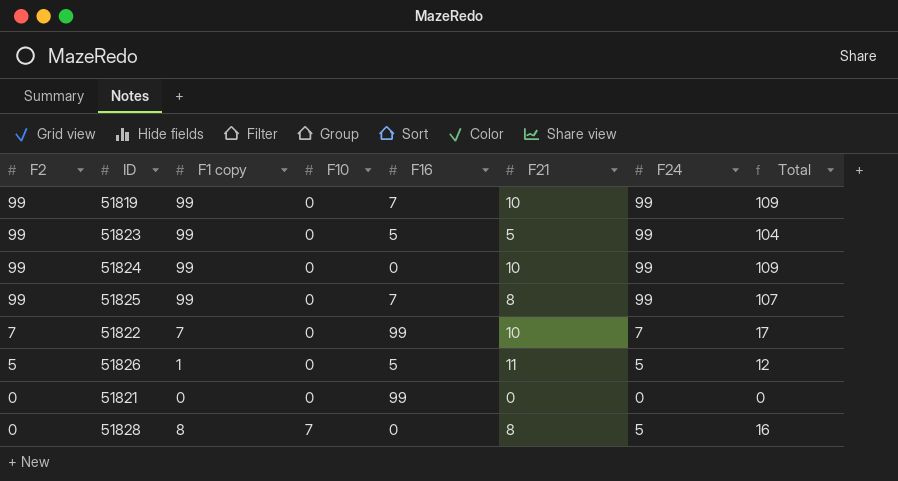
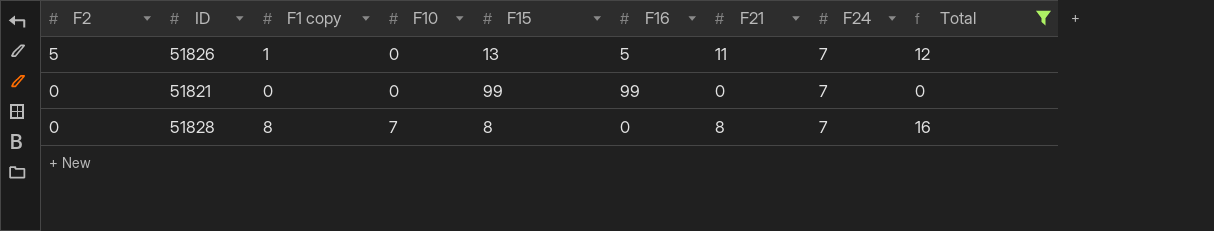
filter: none -> Total <= 16
column F15 | position: none -> 5
51826 | F24: 5 -> 7
51821 | F24: 0 -> 7
51828 | F24: 5 -> 7

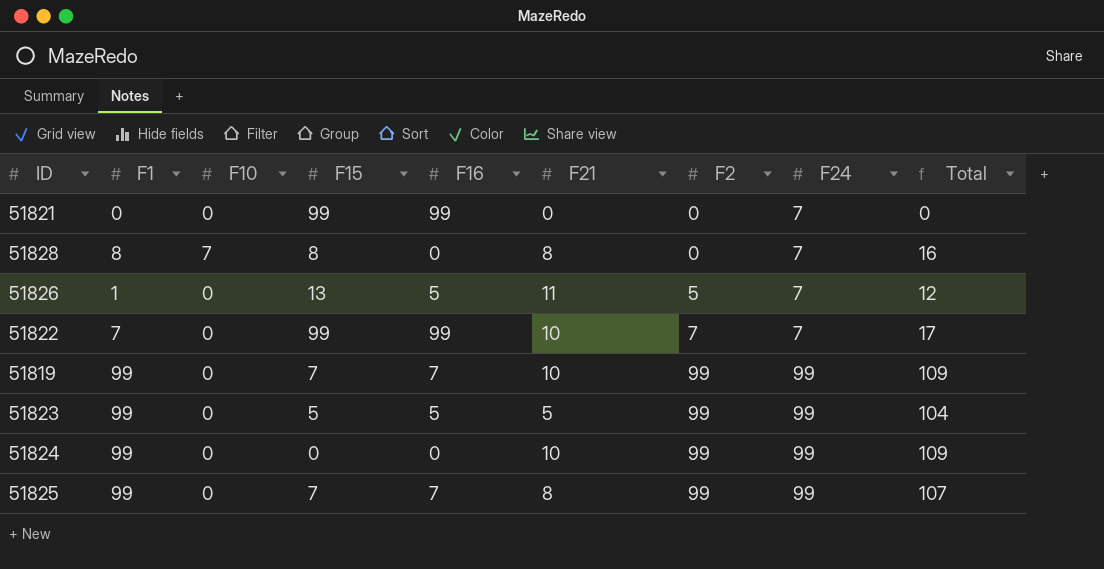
filter: Total <= 16 -> none
row order: F2 descending -> F2 ascending
column name: F1 copy -> F1
column F2 | position: 1 -> 7

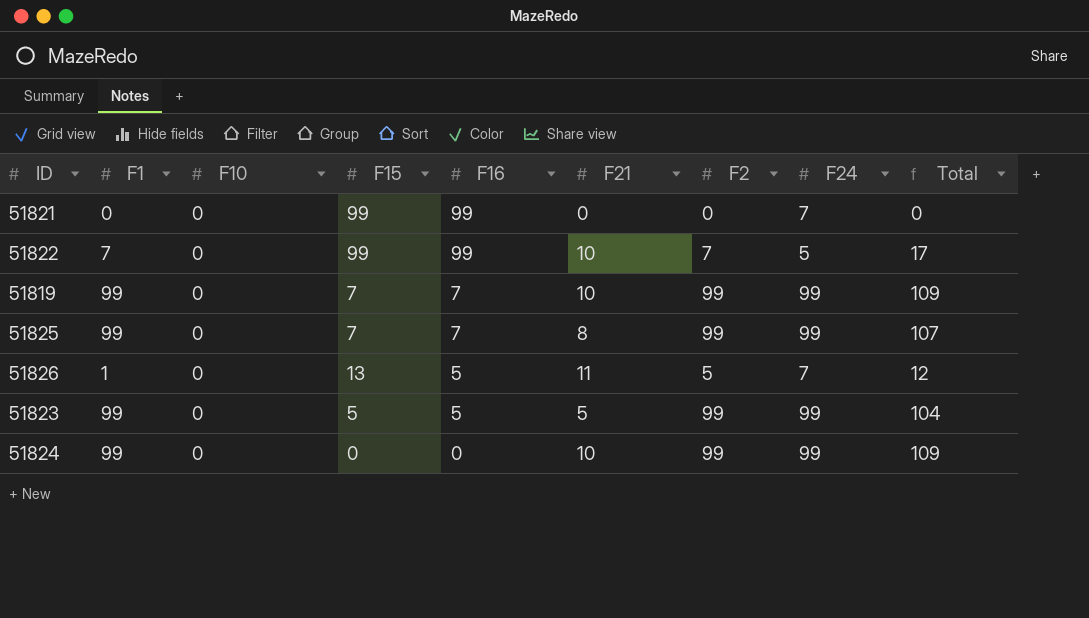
row order: F2 ascending -> F16 descending
row 51828: 8 | 7 | 8 | 0 | 8 | 0 | 7 | 16 -> none
51822 | F24: 7 -> 5

